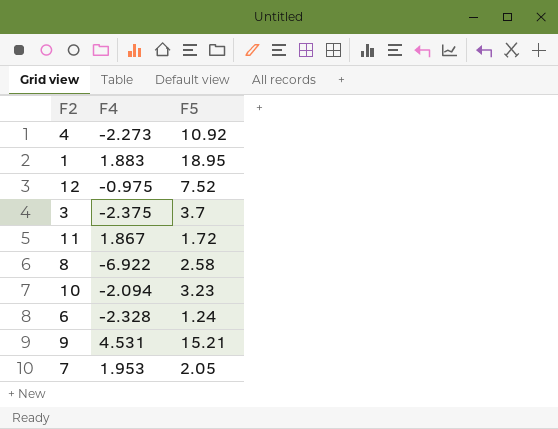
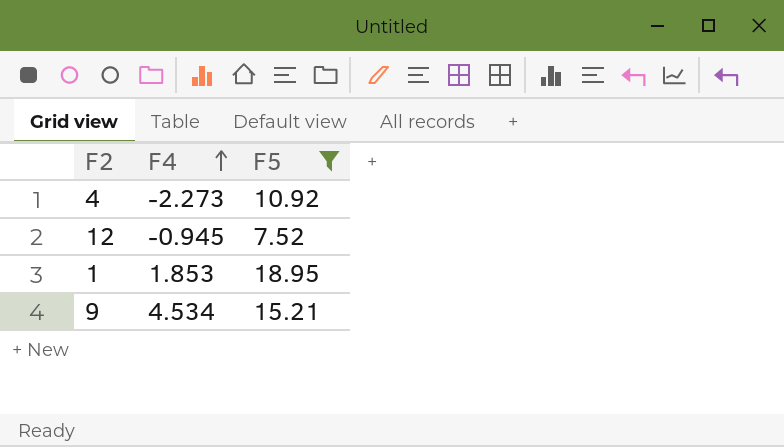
filter: none -> F5 >= 7.52
row order: none -> F4 ascending
12 | F4: -0.975 -> -0.945
1 | F4: 1.883 -> 1.853
9 | F4: 4.531 -> 4.534

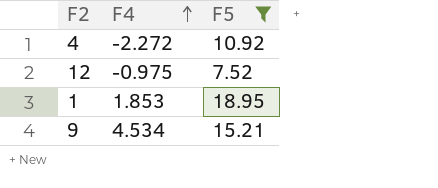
4 | F4: -2.273 -> -2.272
12 | F4: -0.945 -> -0.975

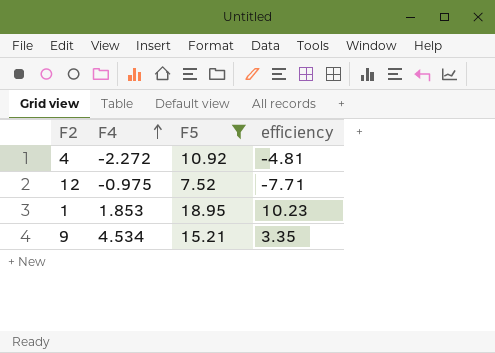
column efficiency | formula: none -> [F5] / [F4]

